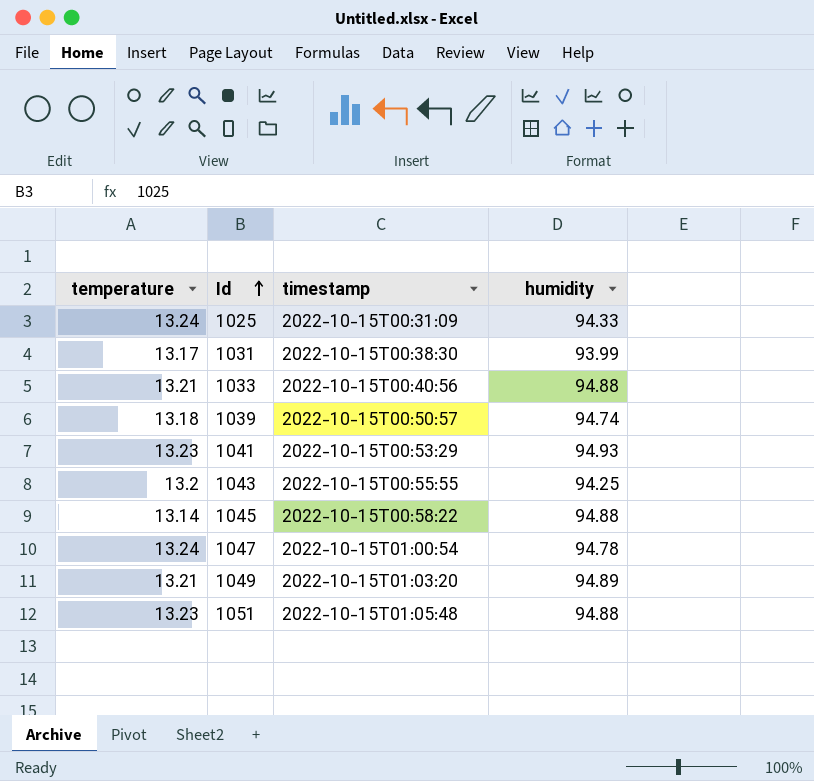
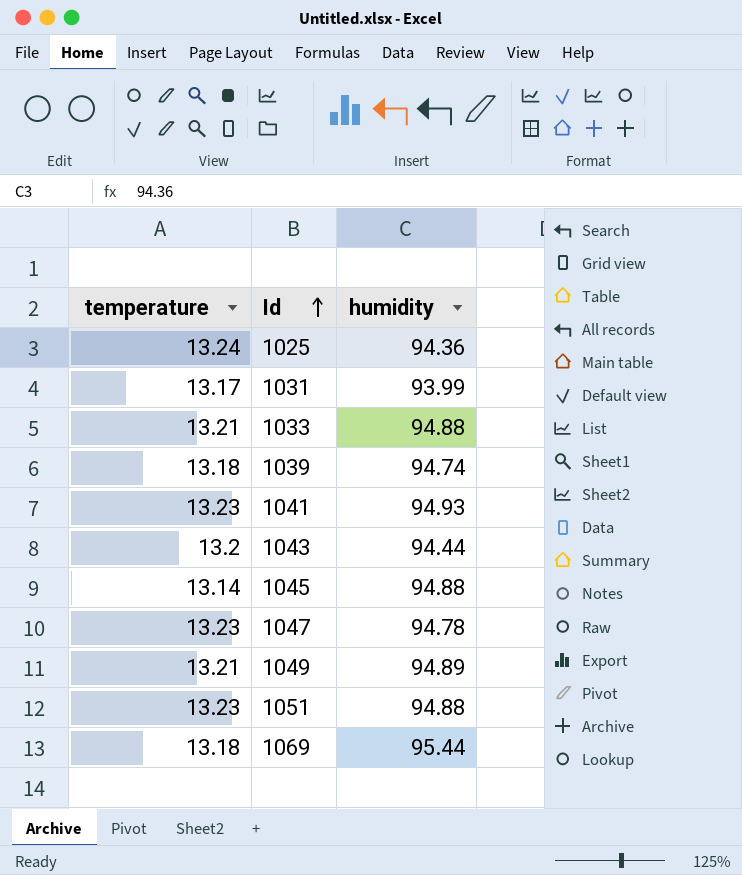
column timestamp | position: 3 -> none
1025 | humidity: 94.33 -> 94.36
1043 | humidity: 94.25 -> 94.44
1047 | temperature: 13.24 -> 13.23
row 1069: none -> 13.18 | 95.44

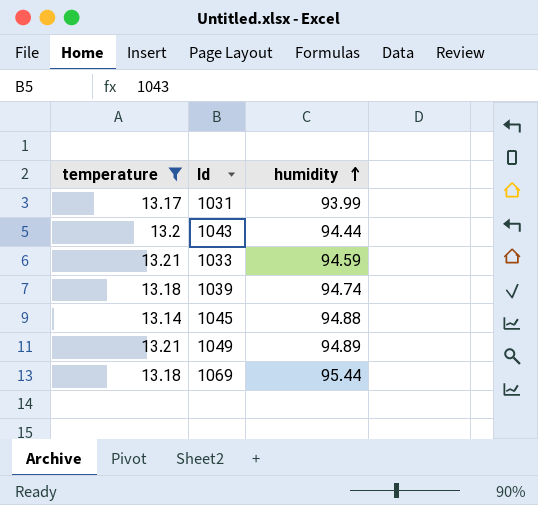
filter: none -> temperature <= 13.21
row order: Id ascending -> humidity ascending
1033 | humidity: 94.88 -> 94.59

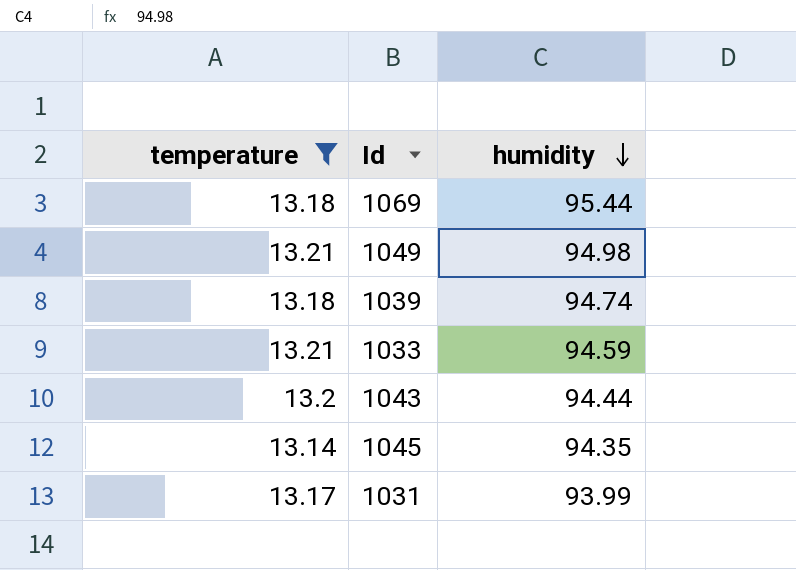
row order: humidity ascending -> humidity descending
1049 | humidity: 94.89 -> 94.98
1045 | humidity: 94.88 -> 94.35

